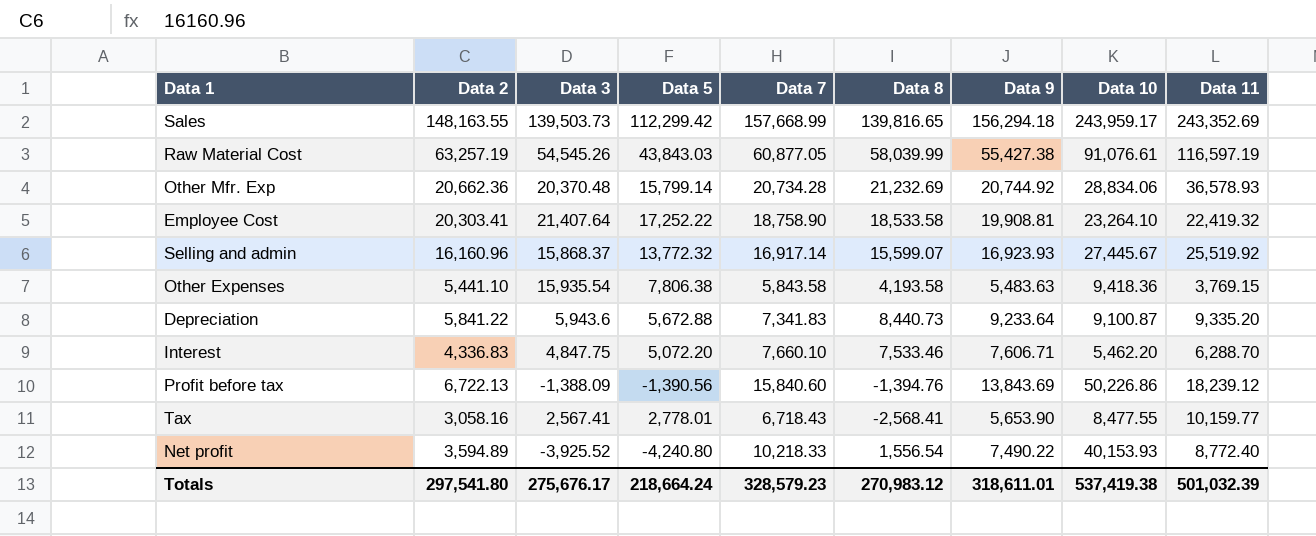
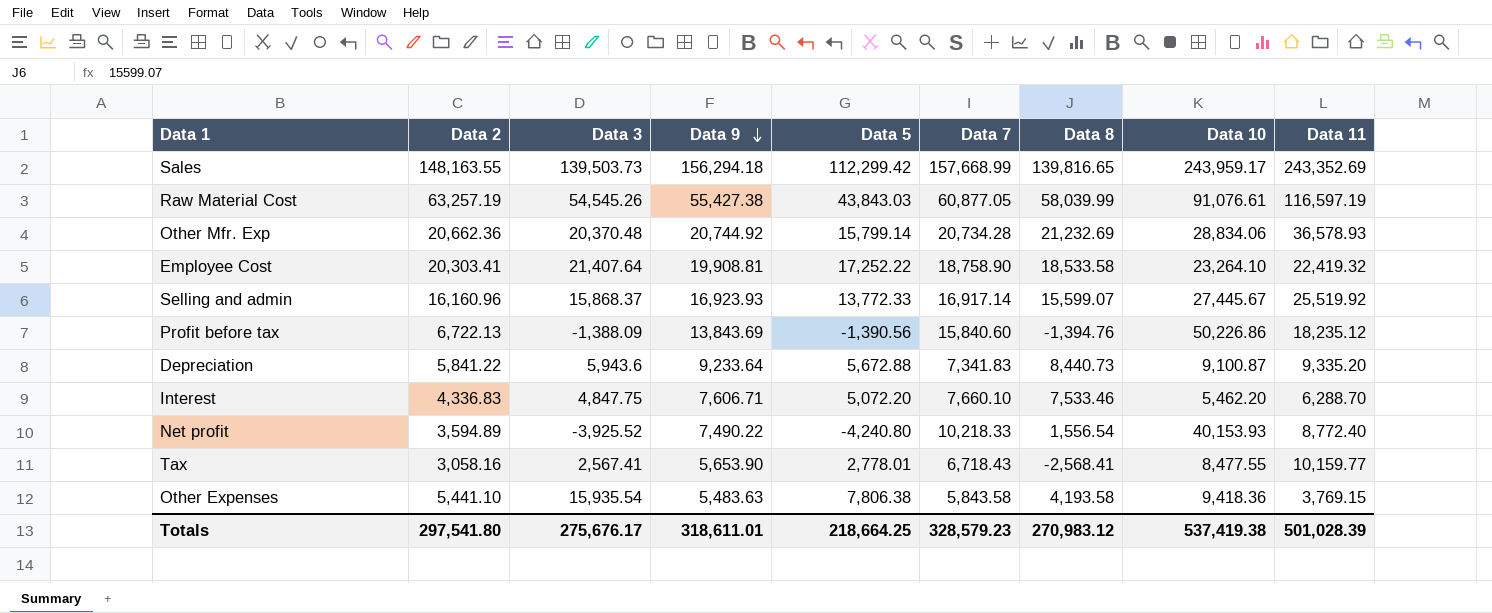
row order: none -> Data 9 descending
column Data 9 | position: 7 -> 4
Selling and admin | Data 5: 13,772.32 -> 13,772.33
Profit before tax | Data 11: 18,239.12 -> 18,235.12
Totals | Data 5: 218,664.24 -> 218,664.25
Totals | Data 11: 501,032.39 -> 501,028.39

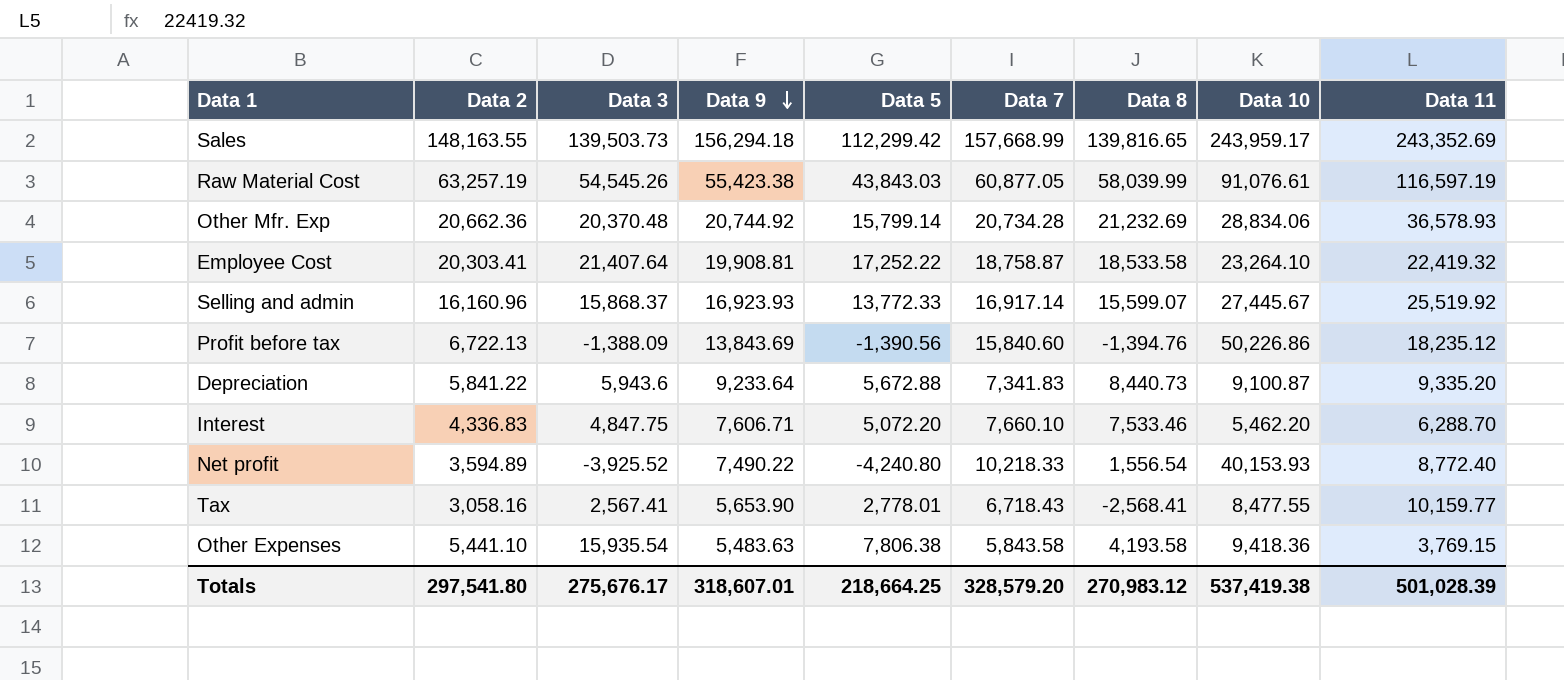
Raw Material Cost | Data 9: 55,427.38 -> 55,423.38
Employee Cost | Data 7: 18,758.90 -> 18,758.87
Totals | Data 9: 318,611.01 -> 318,607.01
Totals | Data 7: 328,579.23 -> 328,579.20

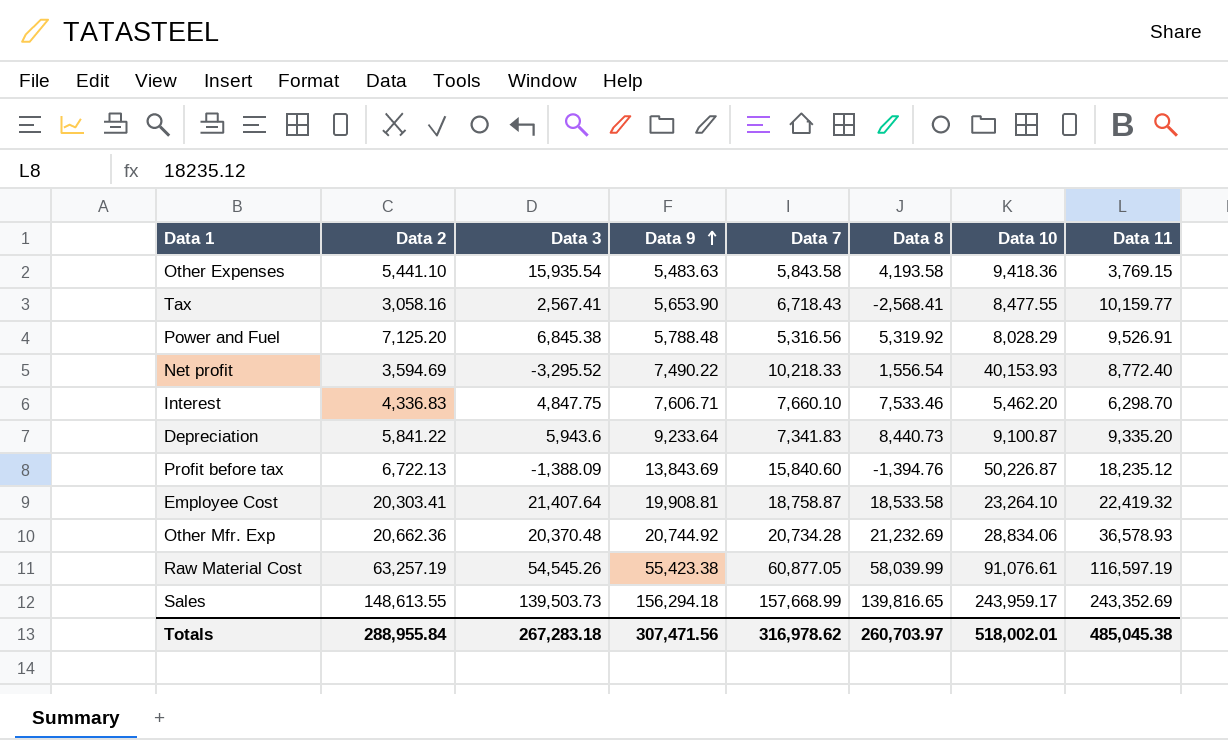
row order: Data 9 descending -> Data 9 ascending
column Data 5 | position: 5 -> none
row Selling and admin: 16,160.96 | 15,868.37 | 16,923.93 | 13,772.33 | 16,917.14 | 15,599.07 | 27,445.67 | 25,519.92 -> none
row Power and Fuel: none -> 7,125.20 | 6,845.38 | 5,788.48 | 5,316.56 | 5,319.92 | 8,028.29 | 9,526.91
Net profit | Data 2: 3,594.89 -> 3,594.69
Net profit | Data 3: -3,925.52 -> -3,295.52
Interest | Data 11: 6,288.70 -> 6,298.70
Profit before tax | Data 10: 50,226.86 -> 50,226.87
Sales | Data 2: 148,163.55 -> 148,613.55
Totals | Data 2: 297,541.80 -> 288,955.84
Totals | Data 3: 275,676.17 -> 267,283.18
Totals | Data 9: 318,607.01 -> 307,471.56
Totals | Data 7: 328,579.20 -> 316,978.62
Totals | Data 8: 270,983.12 -> 260,703.97
Totals | Data 10: 537,419.38 -> 518,002.01
Totals | Data 11: 501,028.39 -> 485,045.38

